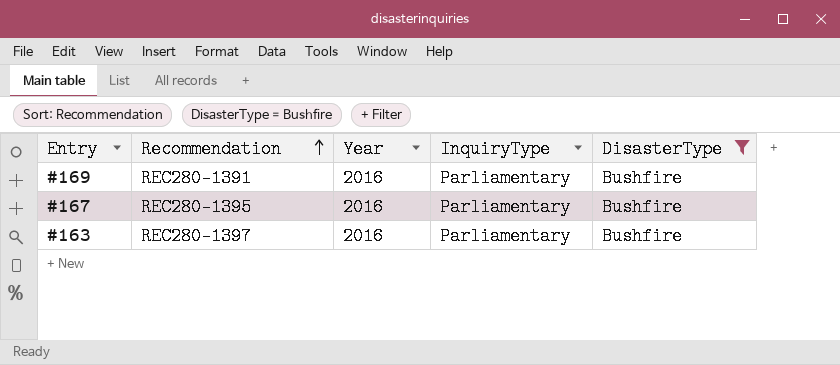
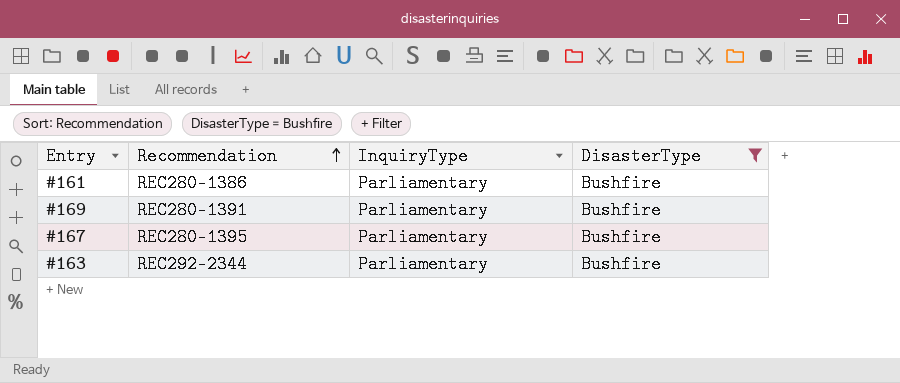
column Year | position: 3 -> none
row #161: none -> REC280-1386 | Parliamentary | Bushfire
#163 | Recommendation: REC280-1397 -> REC292-2344

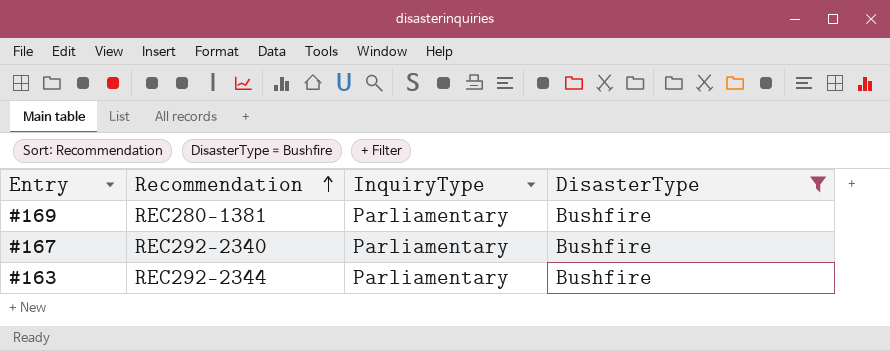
row #161: REC280-1386 | Parliamentary | Bushfire -> none
#169 | Recommendation: REC280-1391 -> REC280-1381
#167 | Recommendation: REC280-1395 -> REC292-2340

